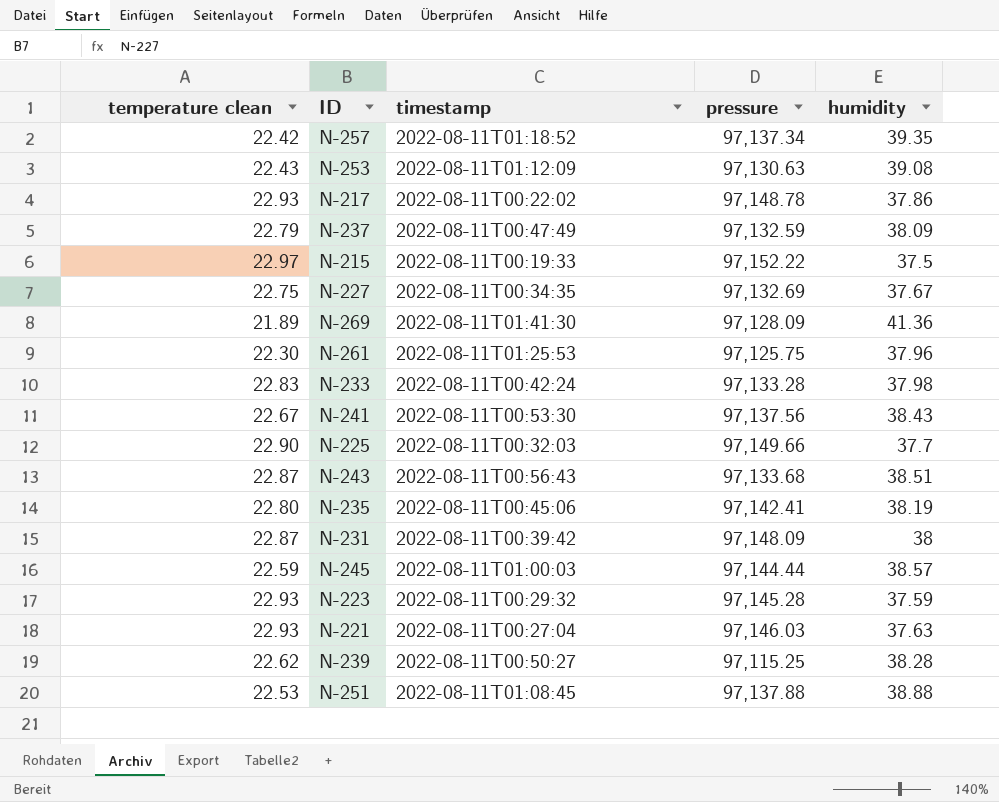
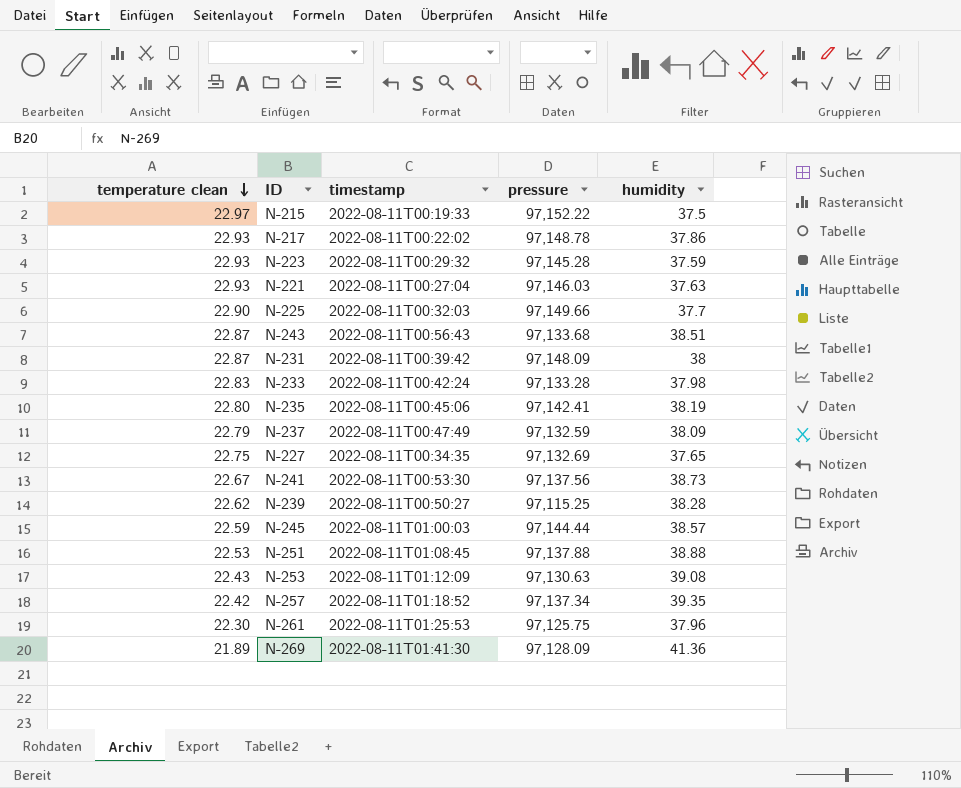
row order: none -> temperature clean descending
N-227 | humidity: 37.67 -> 37.65
N-241 | humidity: 38.43 -> 38.73

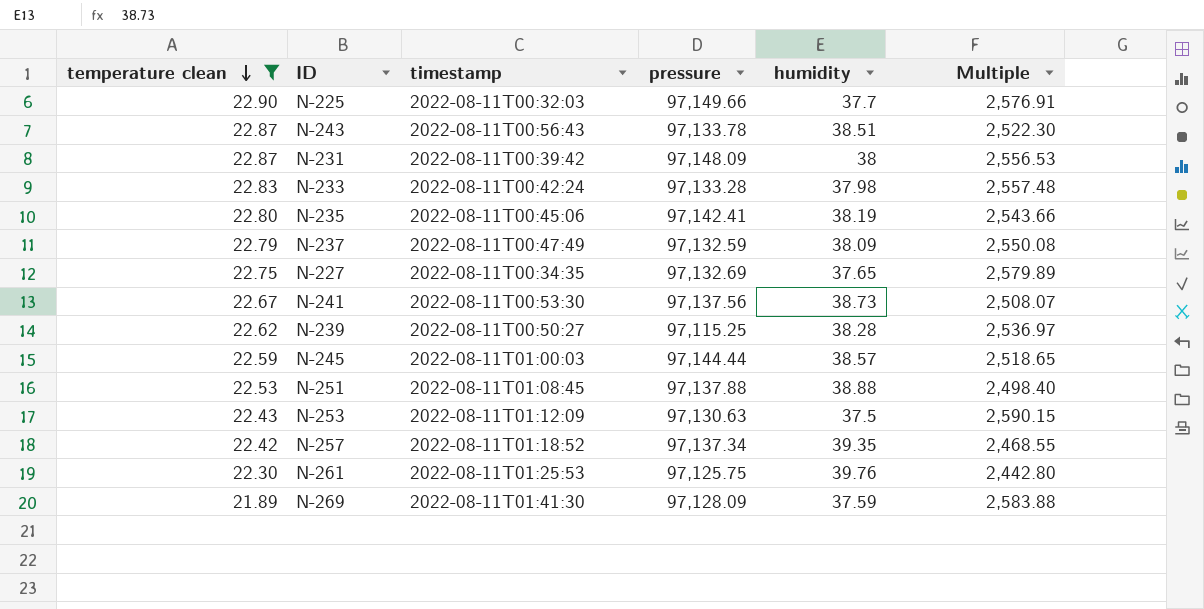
filter: none -> temperature clean <= 22.90
column Multiple | formula: none -> [pressure] / [humidity]
N-243 | pressure: 97,133.68 -> 97,133.78
N-253 | humidity: 39.08 -> 37.5
N-261 | humidity: 37.96 -> 39.76
N-269 | humidity: 41.36 -> 37.59

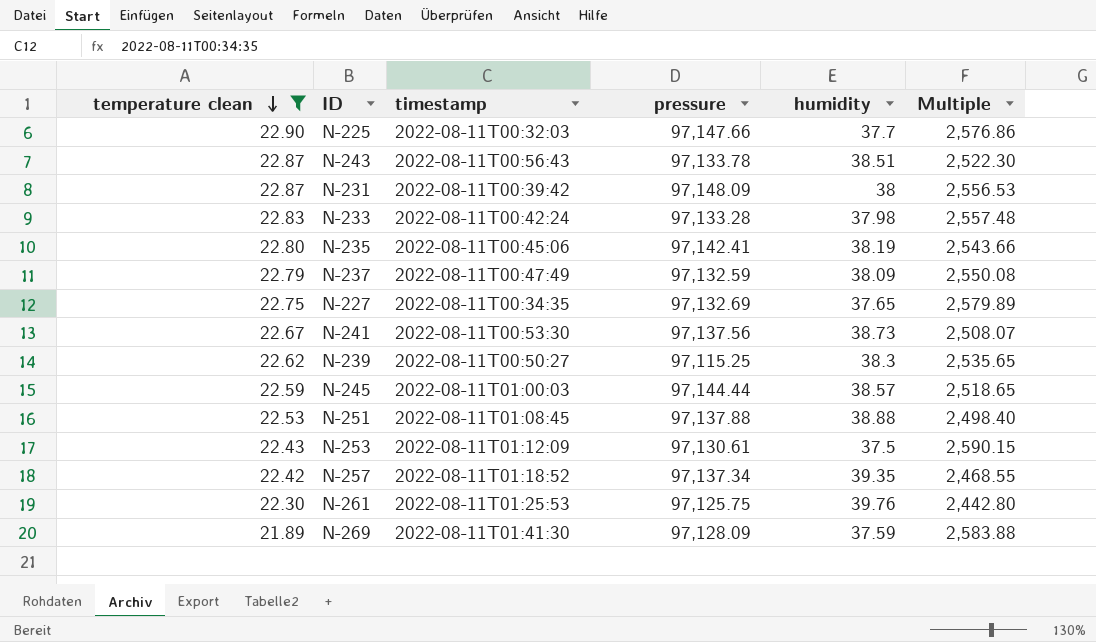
N-225 | pressure: 97,149.66 -> 97,147.66
N-225 | Multiple: 2,576.91 -> 2,576.86
N-239 | humidity: 38.28 -> 38.3
N-239 | Multiple: 2,536.97 -> 2,535.65
N-253 | pressure: 97,130.63 -> 97,130.61

